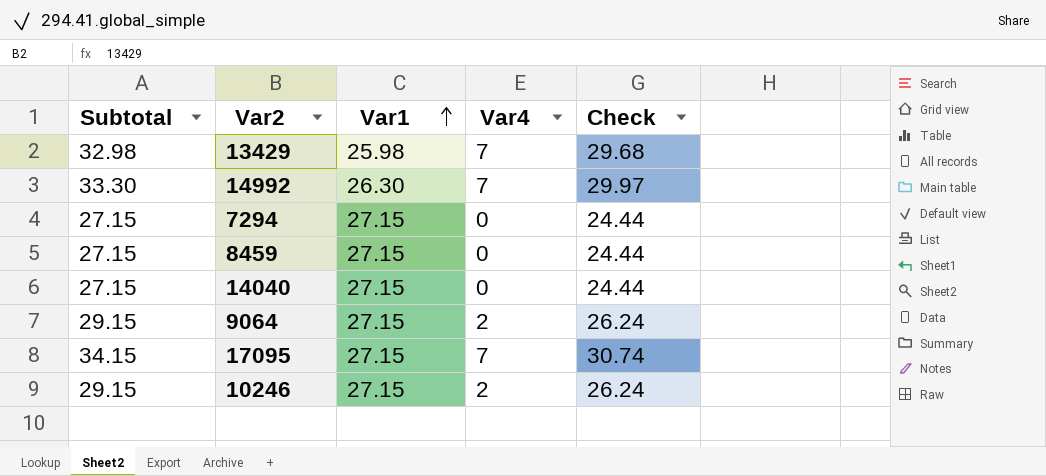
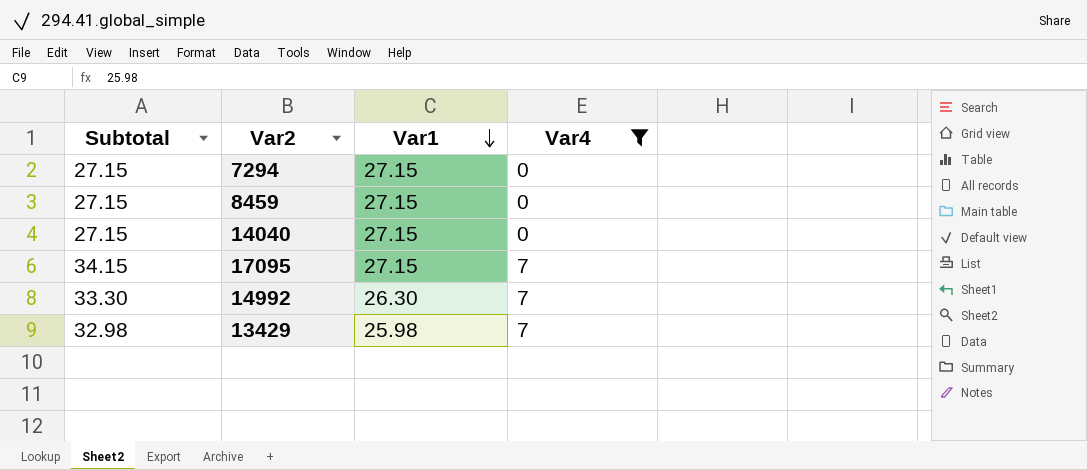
filter: none -> Var4 != 2
row order: Var1 ascending -> Var1 descending
column Check | formula: [Subtotal] * 0.9 -> none

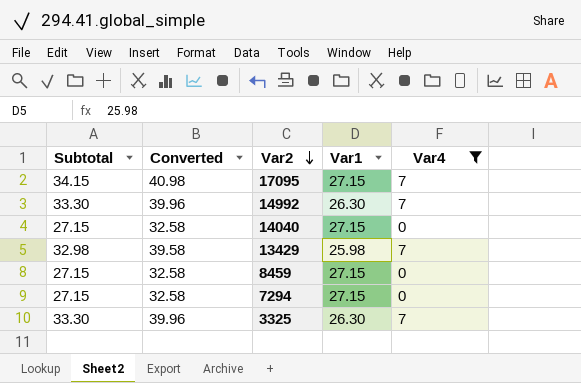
row order: Var1 descending -> Var2 descending
column Converted | formula: none -> [Subtotal] * 1.2
row 3325: none -> 33.30 | 39.96 | 26.30 | 7

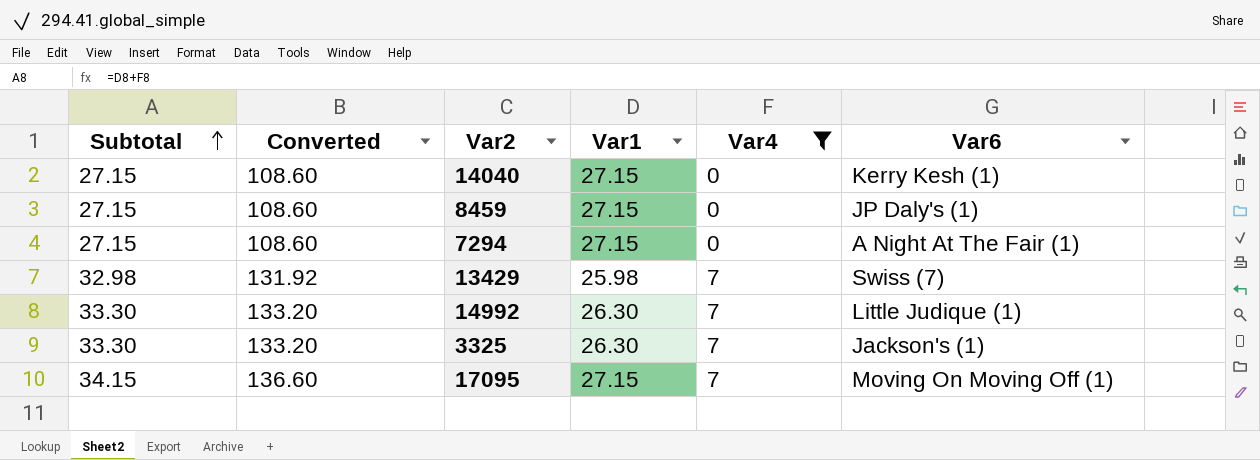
row order: Var2 descending -> Subtotal ascending
column Converted | formula: [Subtotal] * 1.2 -> [Subtotal] * 4
column Var6 | position: none -> 6

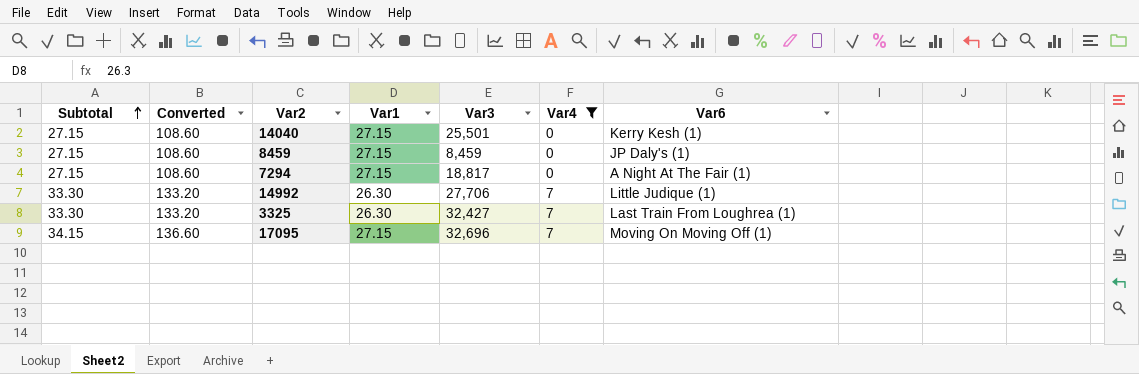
column Var3 | position: none -> 5
row 13429: 32.98 | 131.92 | 25.98 | 7 | Swiss (7) -> none
3325 | Var6: Jackson's (1) -> Last Train From Loughrea (1)

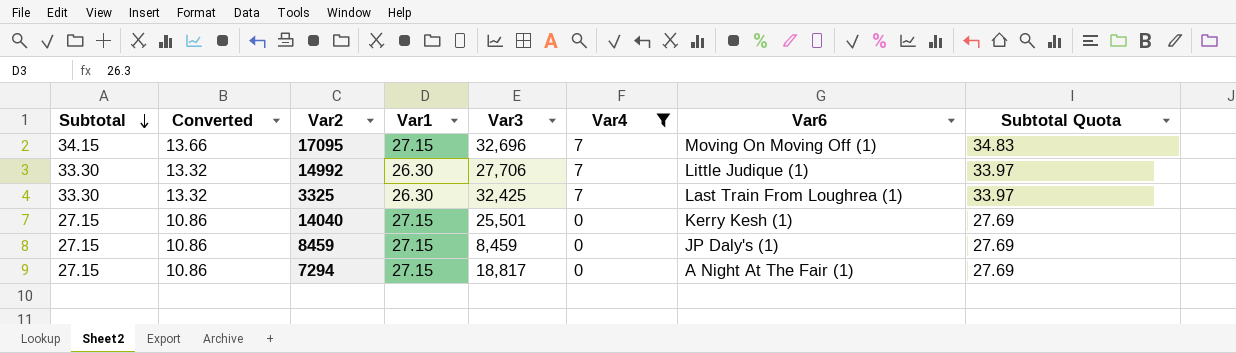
row order: Subtotal ascending -> Subtotal descending
column Converted | formula: [Subtotal] * 4 -> [Subtotal] * 0.4
column Subtotal Quota | formula: none -> [Subtotal] * 1.02
3325 | Var3: 32,427 -> 32,425

